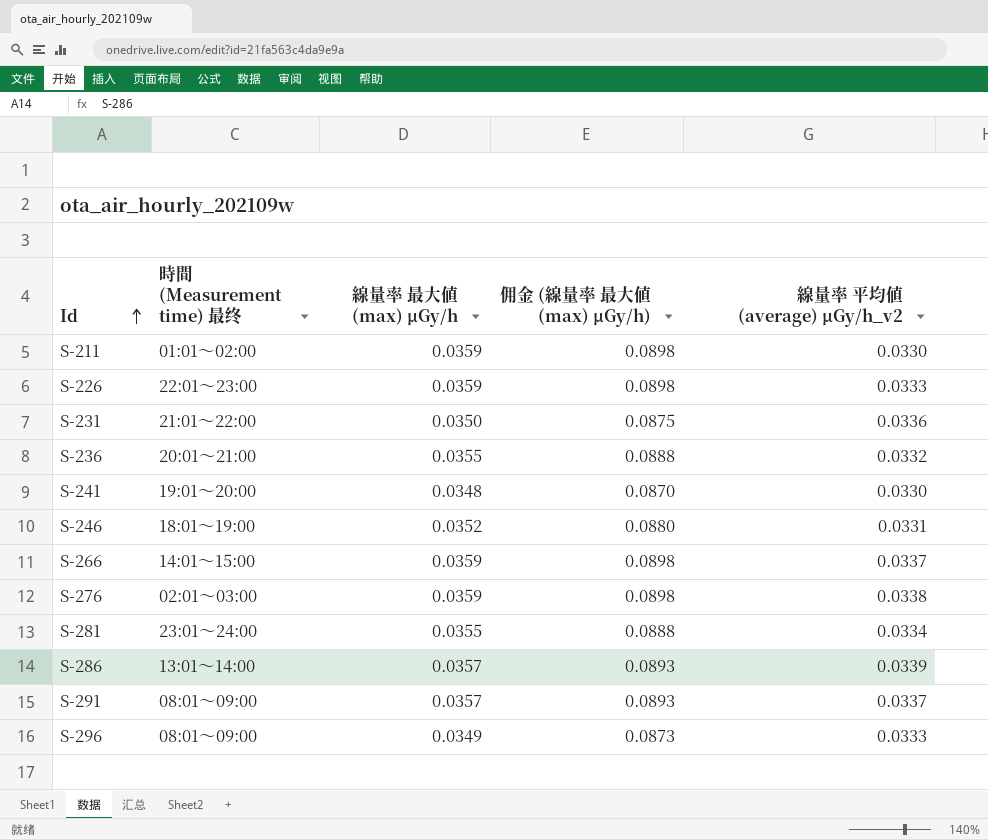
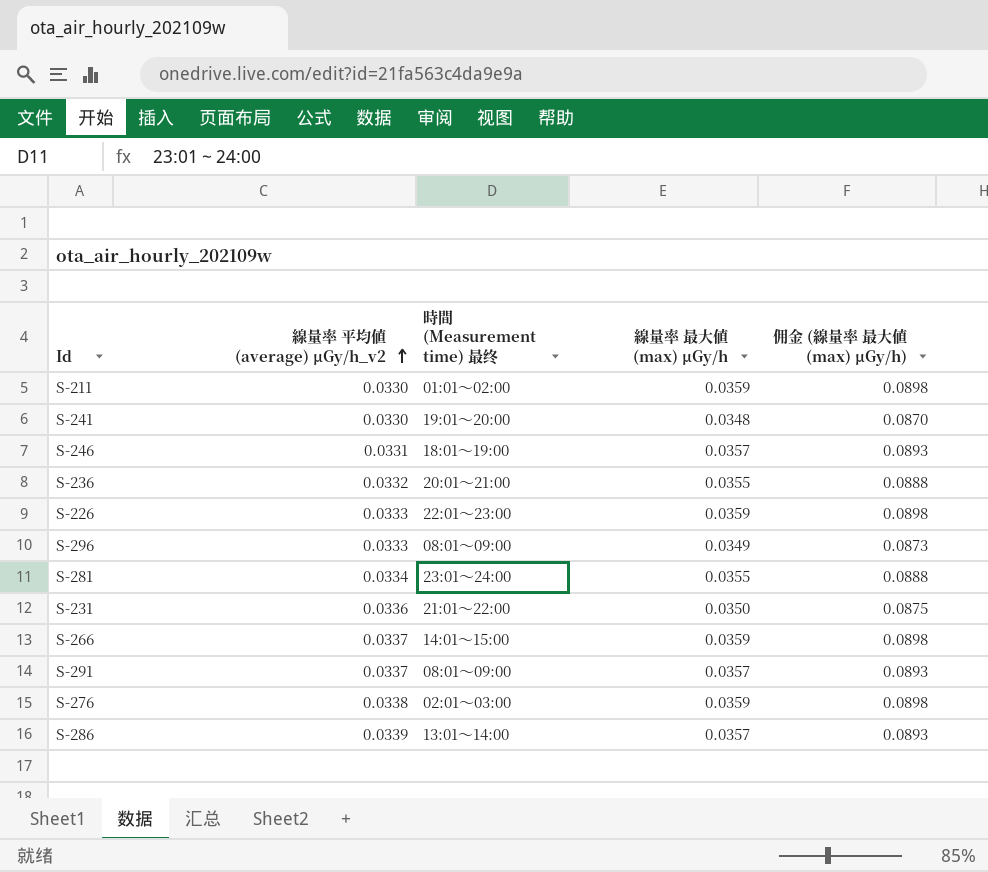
row order: Id ascending -> 線量率 平均値 (average) μGy/h_v2 ascending
column 線量率 平均値 (average) μGy/h_v2 | position: 5 -> 2
S-246 | 線量率 最大値 (max) μGy/h: 0.0352 -> 0.0357
S-246 | 佣金 (線量率 最大値 (max) μGy/h): 0.0880 -> 0.0893

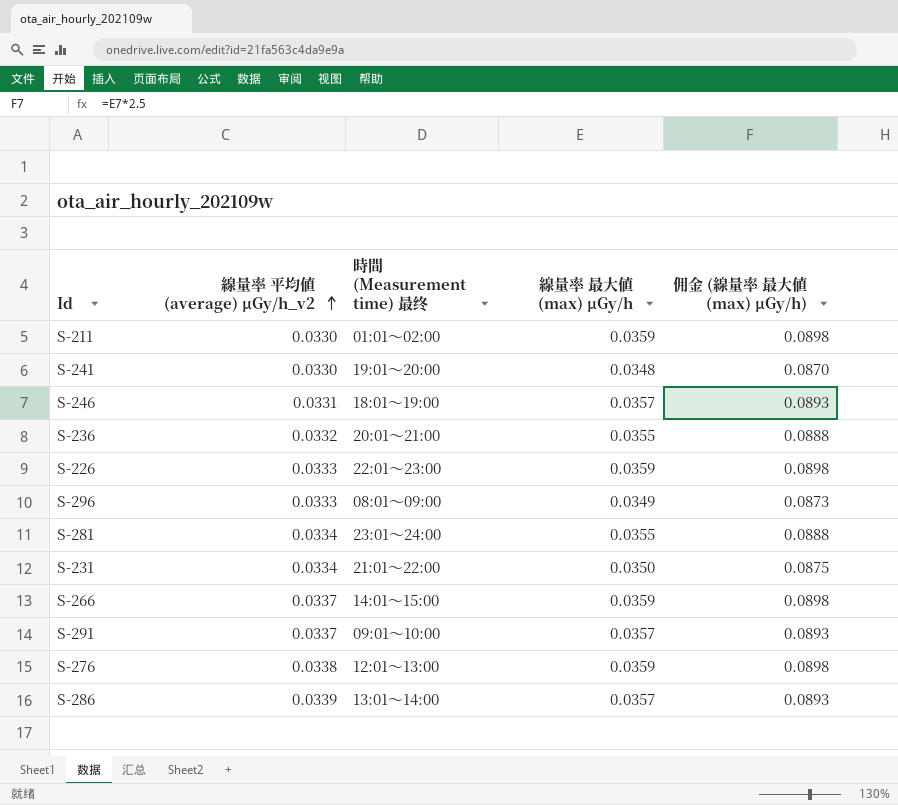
S-231 | 線量率 平均値 (average) μGy/h_v2: 0.0336 -> 0.0334
S-291 | 時間 (Measurement time) 最终: 08:01～09:00 -> 09:01～10:00
S-276 | 時間 (Measurement time) 最终: 02:01～03:00 -> 12:01～13:00

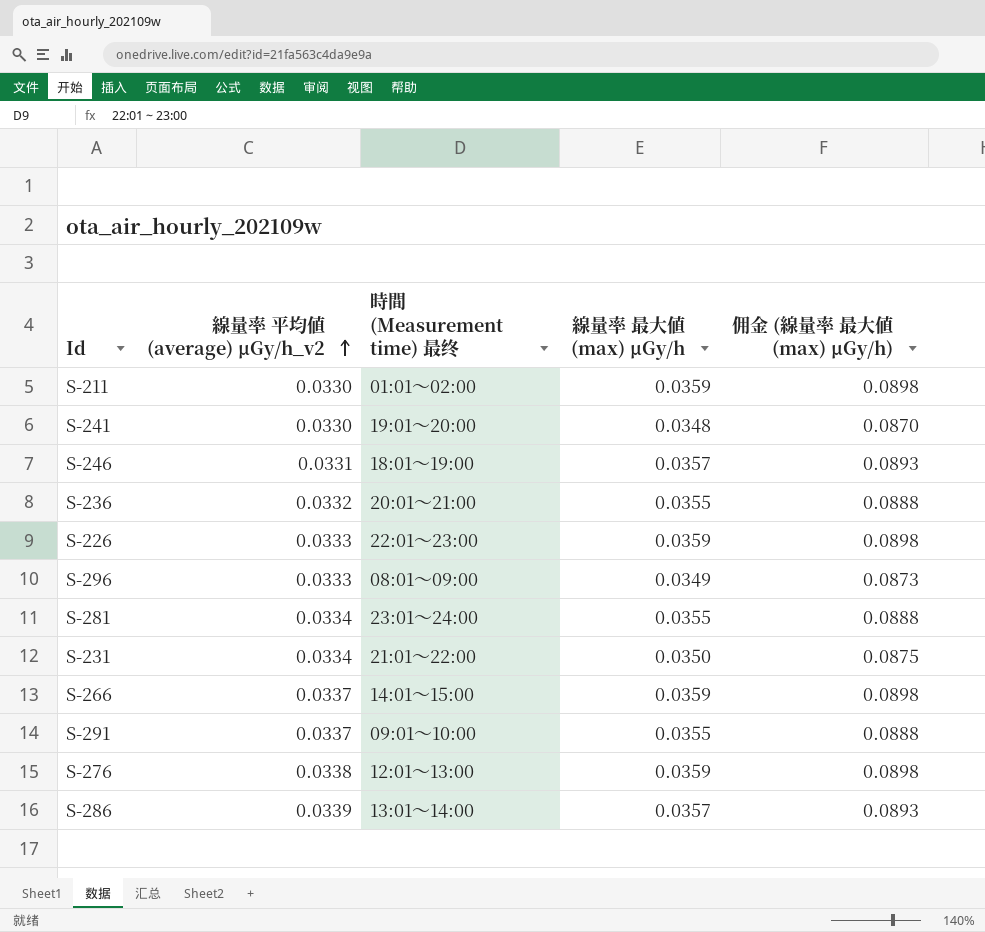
S-291 | 線量率 最大値 (max) μGy/h: 0.0357 -> 0.0355
S-291 | 佣金 (線量率 最大値 (max) μGy/h): 0.0893 -> 0.0888

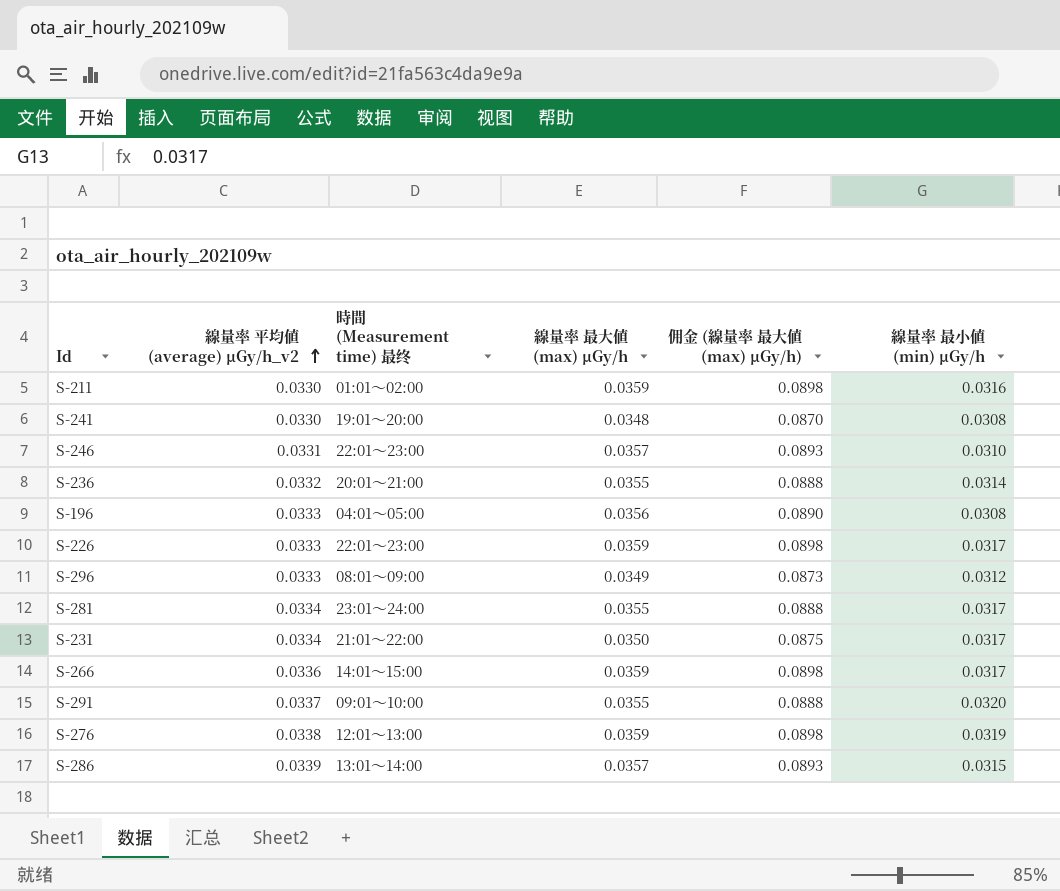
column 線量率 最小値 (min) μGy/h | position: none -> 6
S-246 | 時間 (Measurement time) 最终: 18:01～19:00 -> 22:01～23:00
row S-196: none -> 0.0333 | 04:01～05:00 | 0.0356 | 0.0890 | 0.0308
S-266 | 線量率 平均値 (average) μGy/h_v2: 0.0337 -> 0.0336

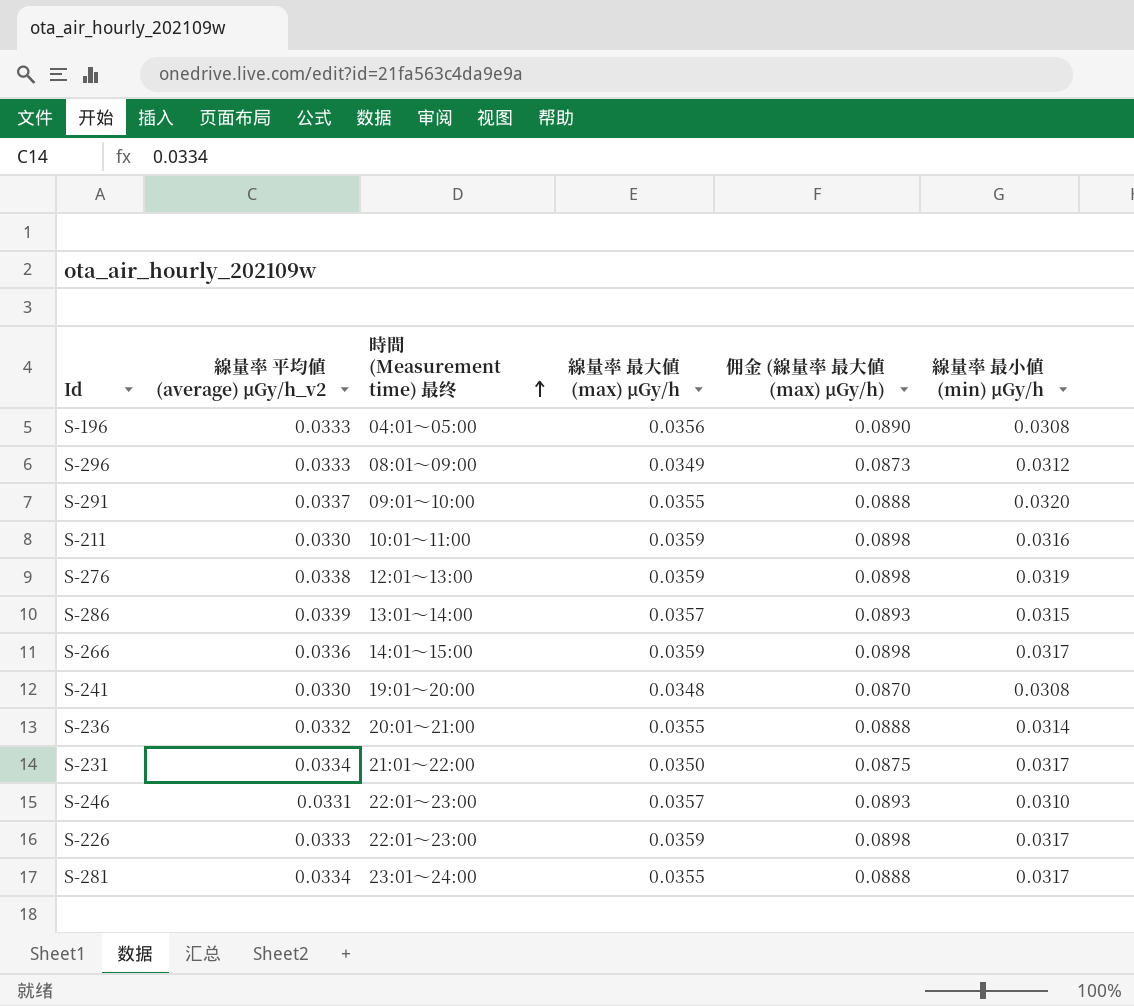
row order: 線量率 平均値 (average) μGy/h_v2 ascending -> 時間 (Measurement time) 最终 ascending
S-211 | 時間 (Measurement time) 最终: 01:01～02:00 -> 10:01～11:00

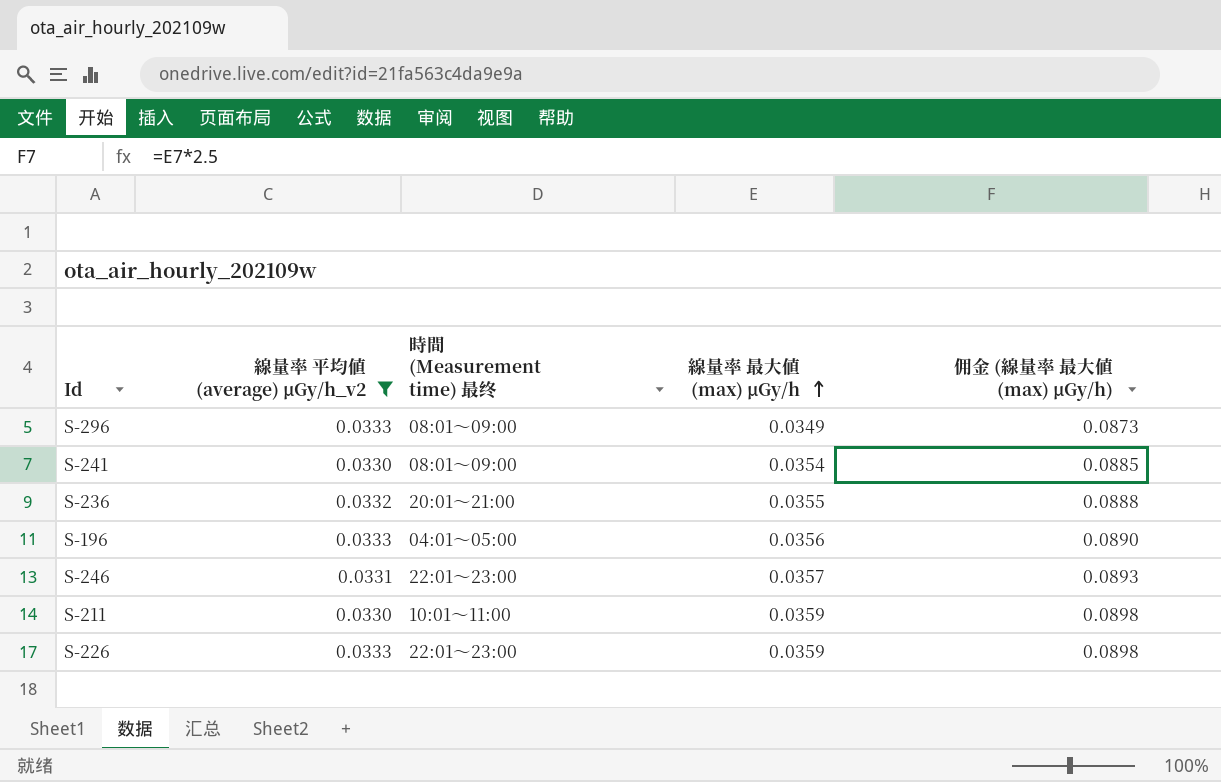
filter: none -> 線量率 平均値 (average) μGy/h_v2 <= 0.0333
row order: 時間 (Measurement time) 最终 ascending -> 線量率 最大値 (max) μGy/h ascending
column 線量率 最小値 (min) μGy/h | position: 6 -> none
S-241 | 時間 (Measurement time) 最终: 19:01～20:00 -> 08:01～09:00
S-241 | 線量率 最大値 (max) μGy/h: 0.0348 -> 0.0354
S-241 | 佣金 (線量率 最大値 (max) μGy/h): 0.0870 -> 0.0885

